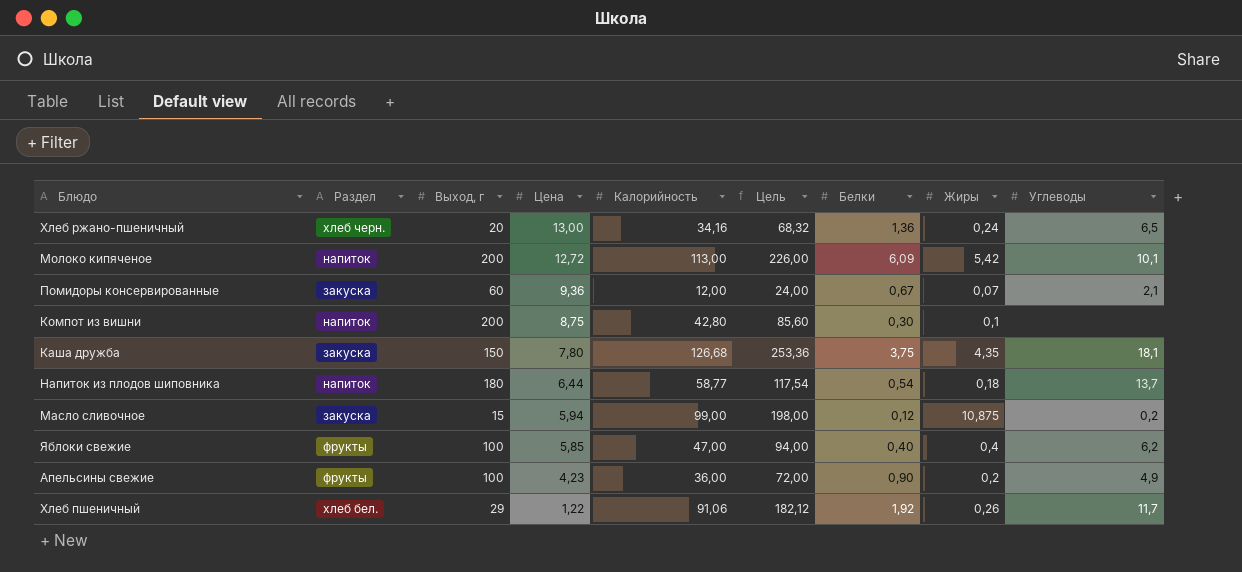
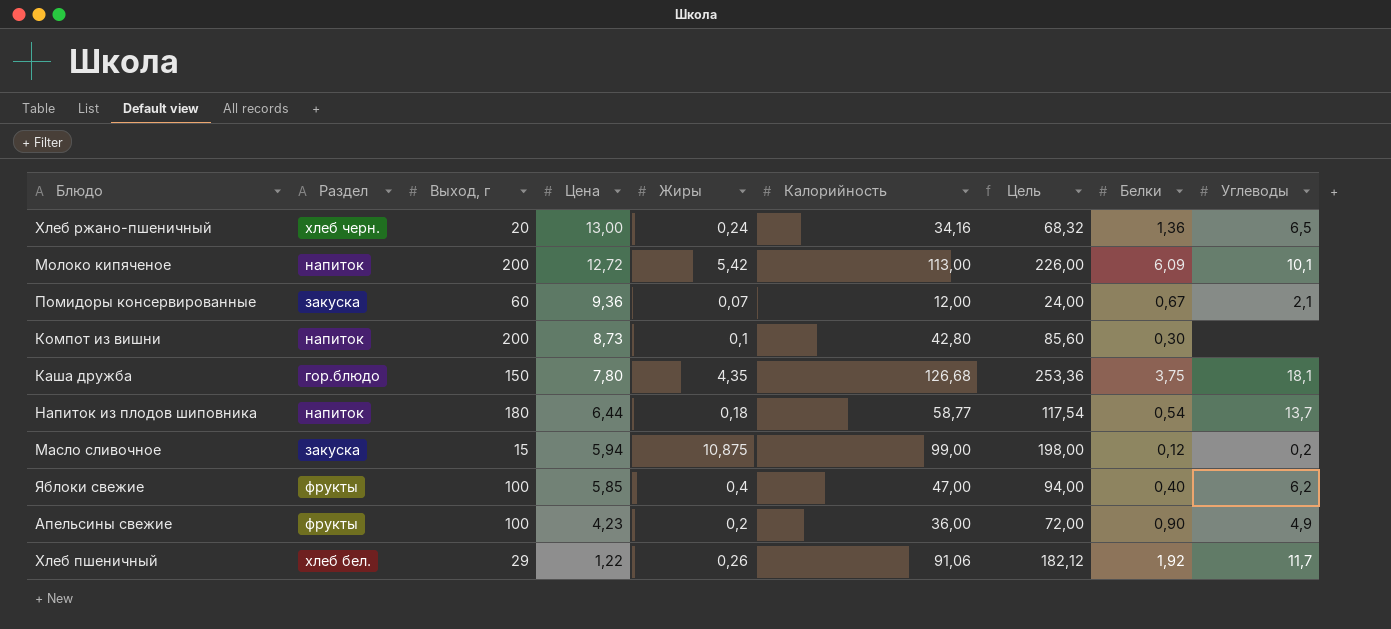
column Жиры | position: 8 -> 5
Компот из вишни | Цена: 8,75 -> 8,73
Каша дружба | Раздел: закуска -> гор.блюдо

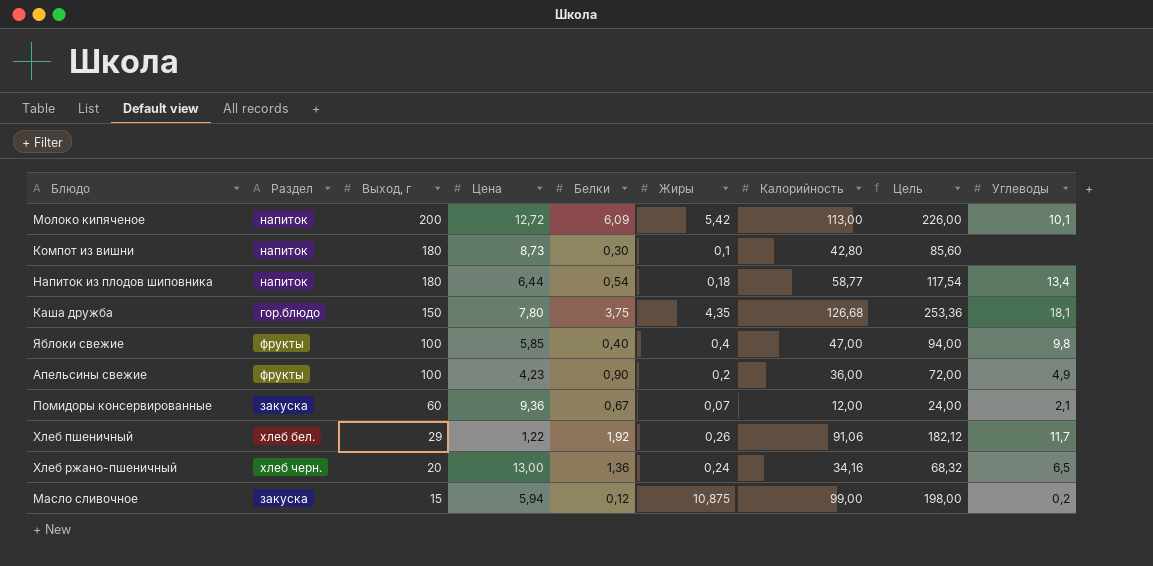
row order: Цена descending -> Выход, г descending
column Белки | position: 8 -> 5
Компот из вишни | Выход, г: 200 -> 180
Напиток из плодов шиповника | Углеводы: 13,7 -> 13,4
Яблоки свежие | Углеводы: 6,2 -> 9,8

